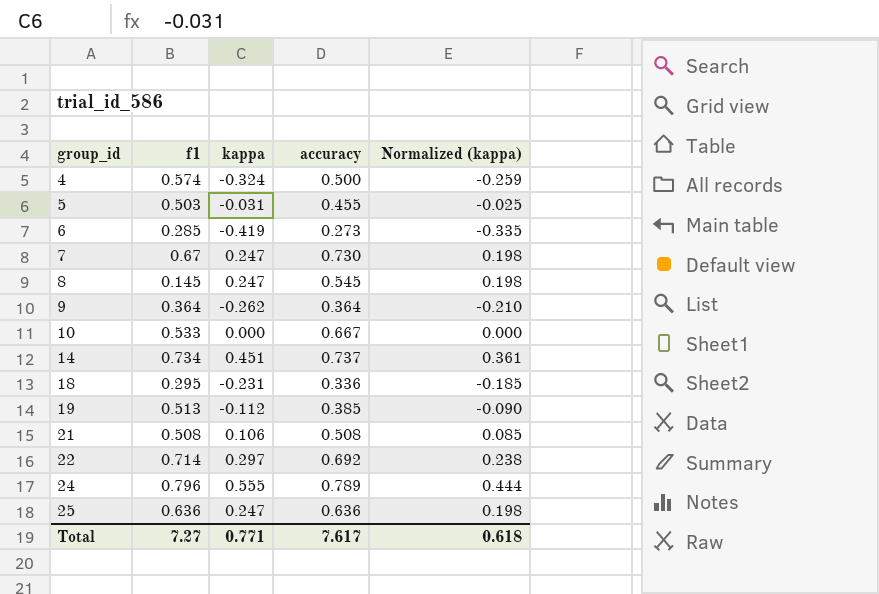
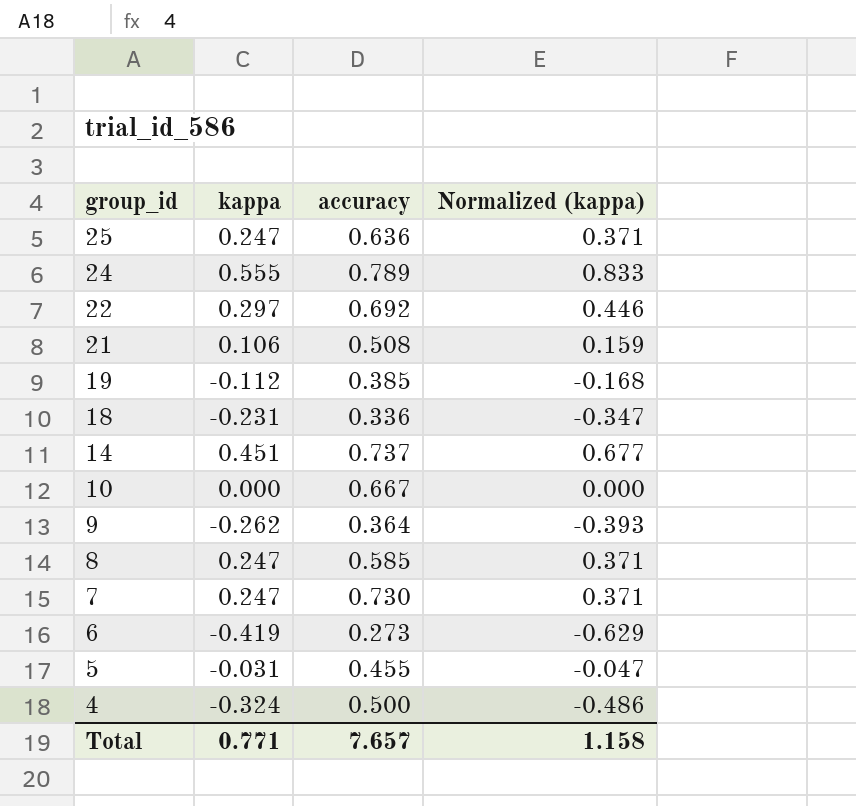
row order: group_id ascending -> group_id descending
column f1 | position: 2 -> none
column Normalized (kappa) | formula: [kappa] * 0.8 -> [kappa] * 1.5
8 | accuracy: 0.545 -> 0.585
Total | accuracy: 7.617 -> 7.657
Total | Normalized (kappa): 0.618 -> 1.158

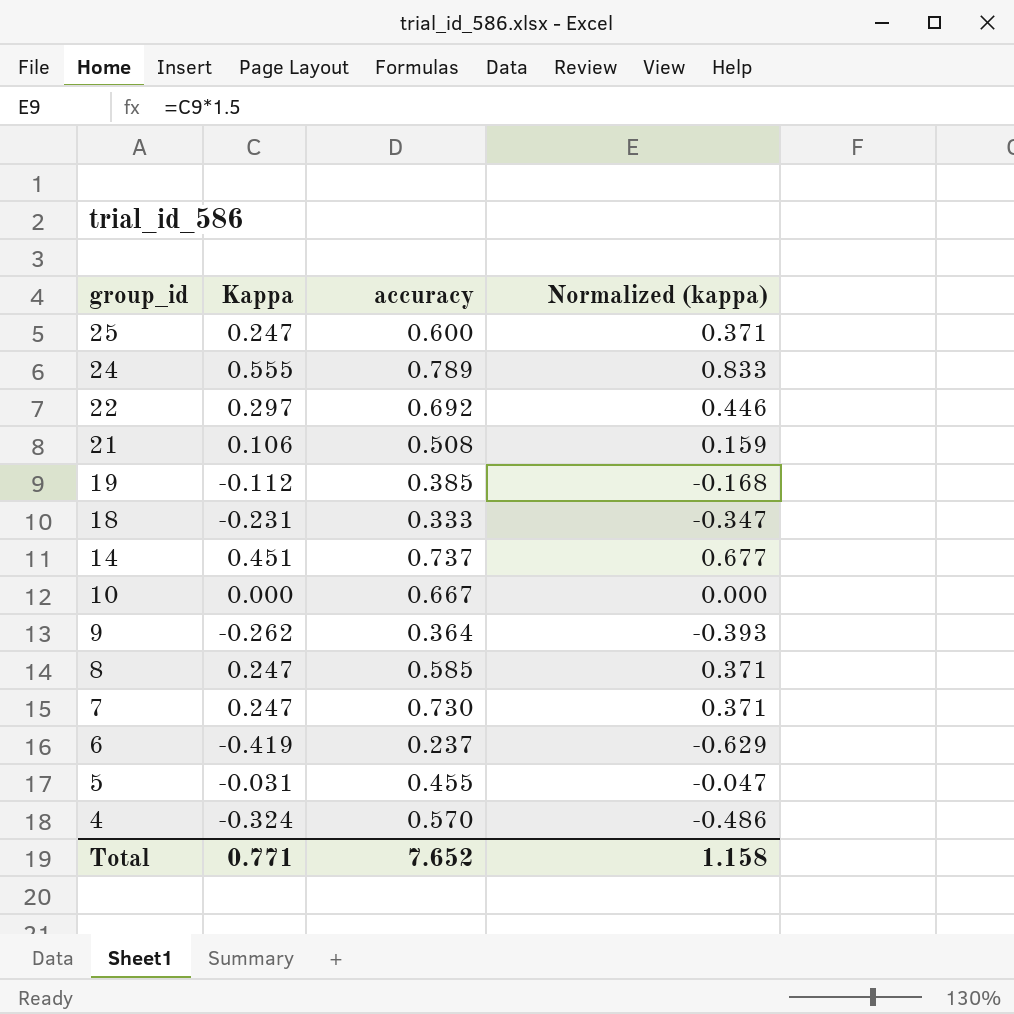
column name: kappa -> Kappa
25 | accuracy: 0.636 -> 0.600
18 | accuracy: 0.336 -> 0.333
6 | accuracy: 0.273 -> 0.237
4 | accuracy: 0.500 -> 0.570
Total | accuracy: 7.657 -> 7.652

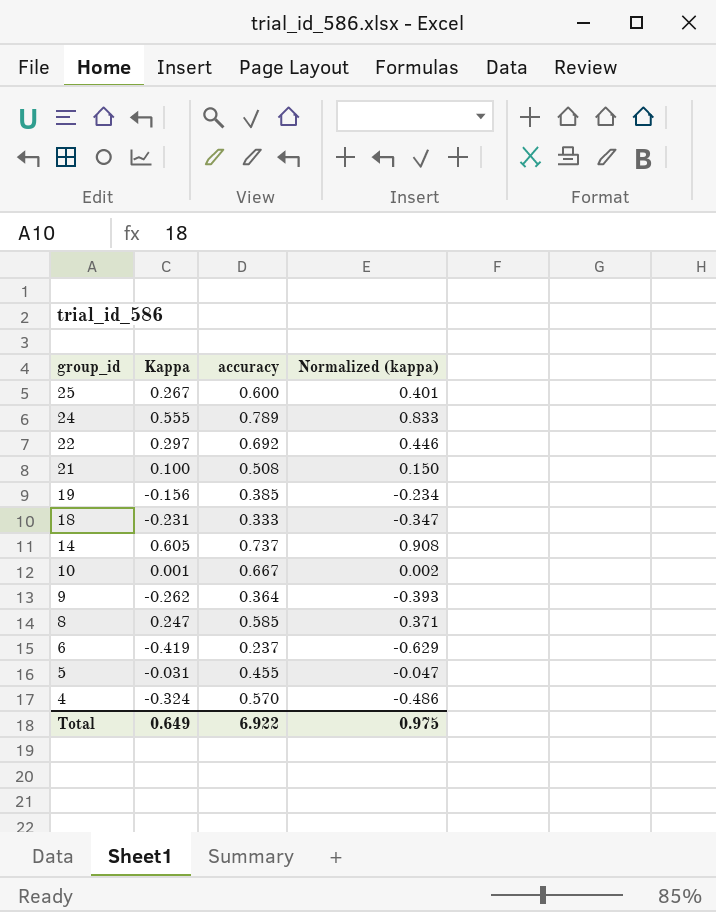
row 7: 0.247 | 0.730 | 0.371 -> none
25 | Kappa: 0.247 -> 0.267
25 | Normalized (kappa): 0.371 -> 0.401
21 | Kappa: 0.106 -> 0.100
21 | Normalized (kappa): 0.159 -> 0.150
19 | Kappa: -0.112 -> -0.156
19 | Normalized (kappa): -0.168 -> -0.234
14 | Kappa: 0.451 -> 0.605
14 | Normalized (kappa): 0.677 -> 0.908
10 | Kappa: 0.000 -> 0.001
10 | Normalized (kappa): 0.000 -> 0.002
Total | Kappa: 0.771 -> 0.649
Total | accuracy: 7.652 -> 6.922
Total | Normalized (kappa): 1.158 -> 0.975

